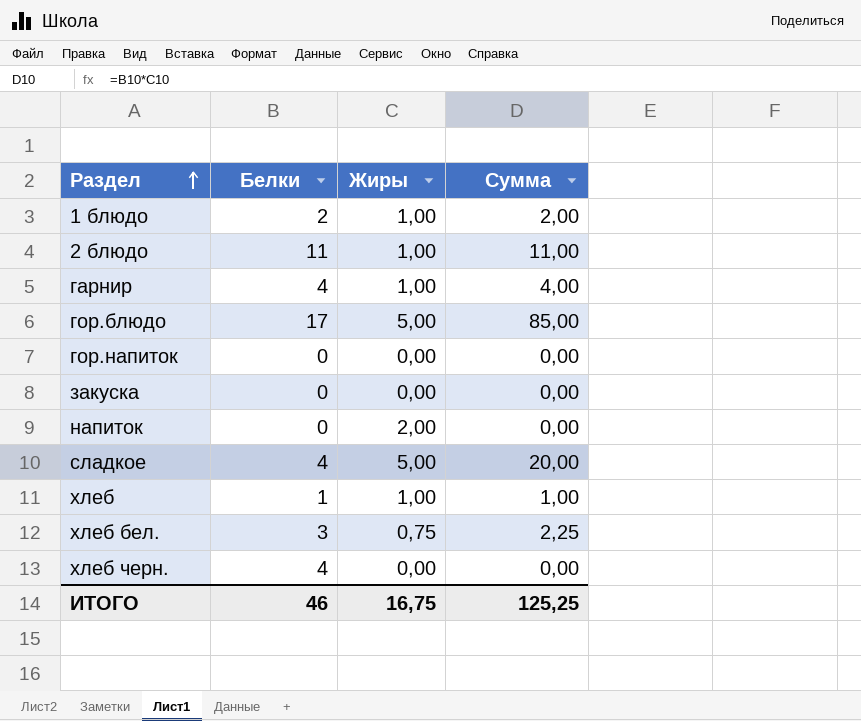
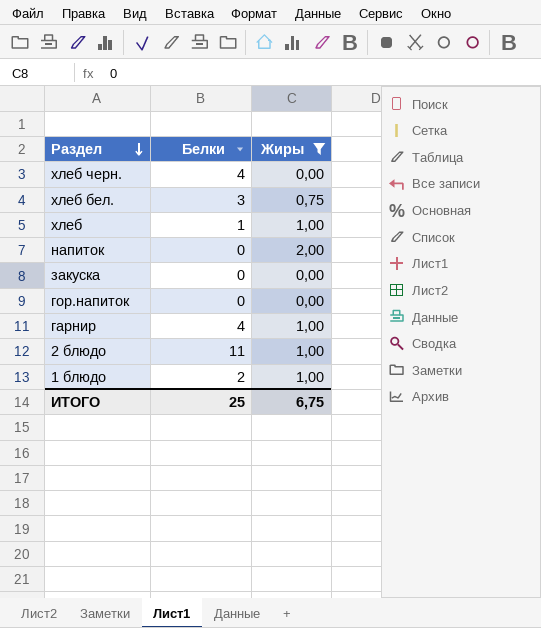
filter: none -> Жиры != 5,00
row order: Раздел ascending -> Раздел descending
column Сумма | formula: [Белки] * [Жиры] -> none
ИТОГО | Белки: 46 -> 25
ИТОГО | Жиры: 16,75 -> 6,75

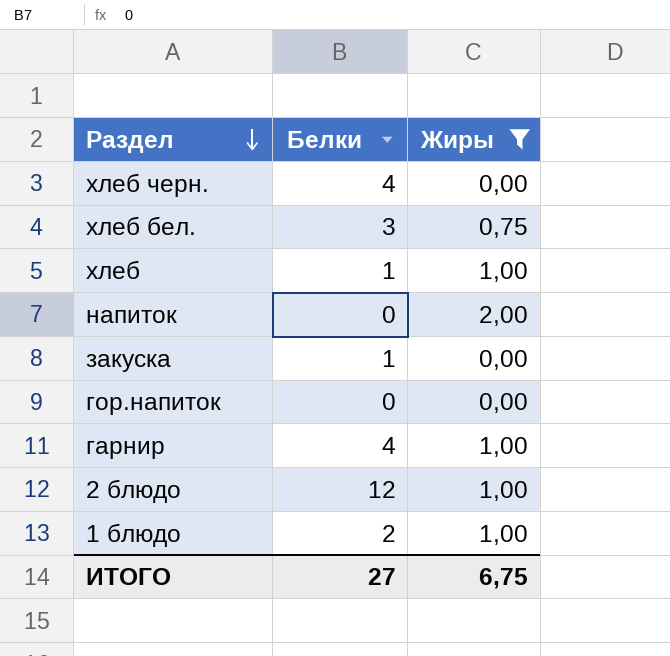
закуска | Белки: 0 -> 1
2 блюдо | Белки: 11 -> 12
ИТОГО | Белки: 25 -> 27

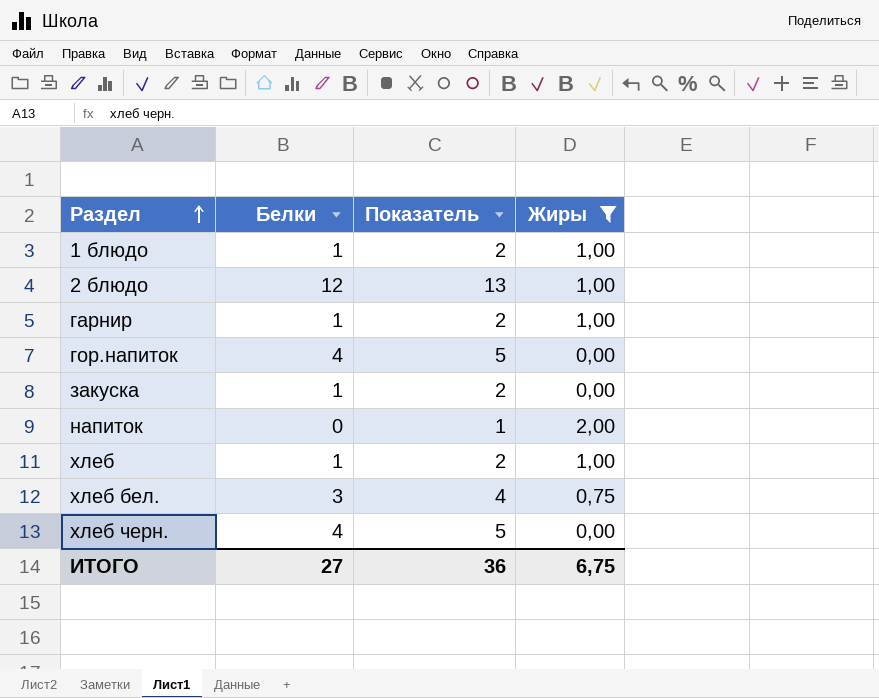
row order: Раздел descending -> Раздел ascending
column Показатель | formula: none -> [Белки] + 1
1 блюдо | Белки: 2 -> 1
гарнир | Белки: 4 -> 1
гор.напиток | Белки: 0 -> 4

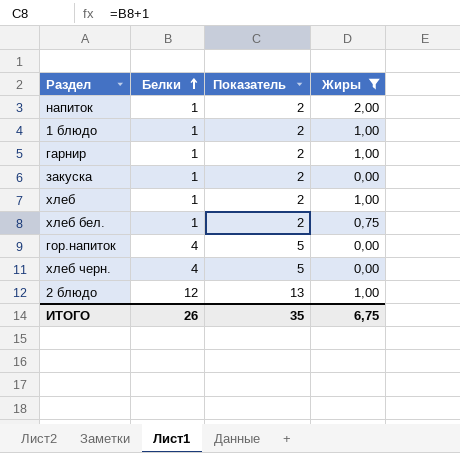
row order: Раздел ascending -> Белки ascending
напиток | Белки: 0 -> 1
напиток | Показатель: 1 -> 2
хлеб бел. | Белки: 3 -> 1
хлеб бел. | Показатель: 4 -> 2
ИТОГО | Белки: 27 -> 26
ИТОГО | Показатель: 36 -> 35

